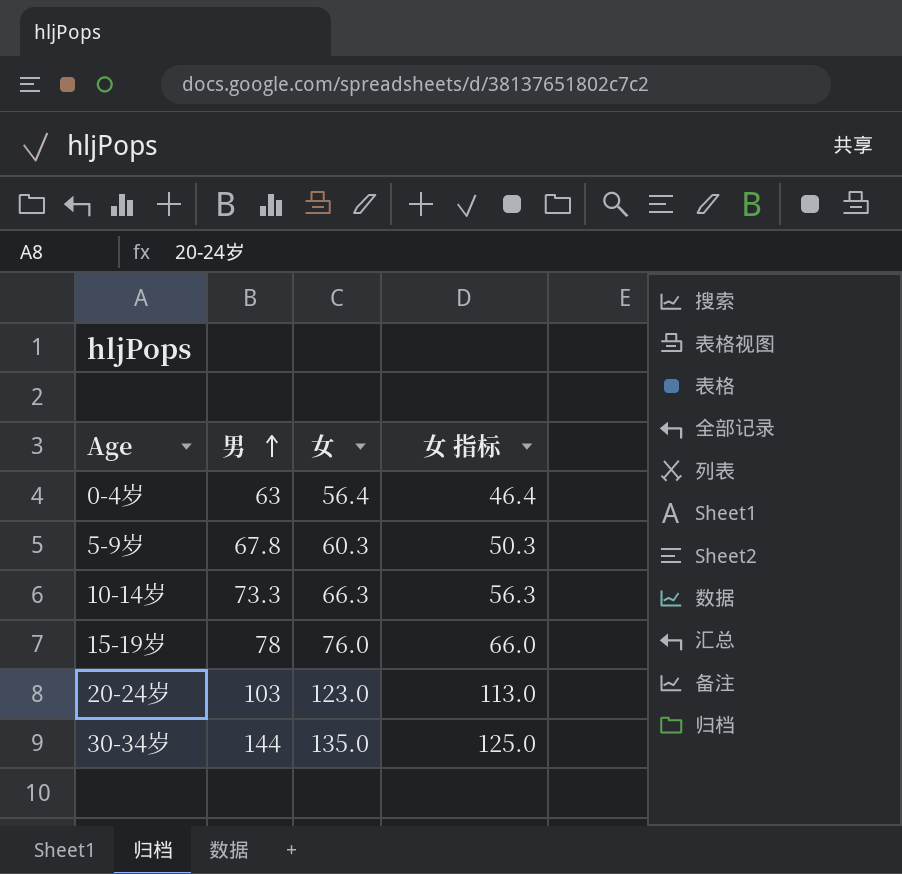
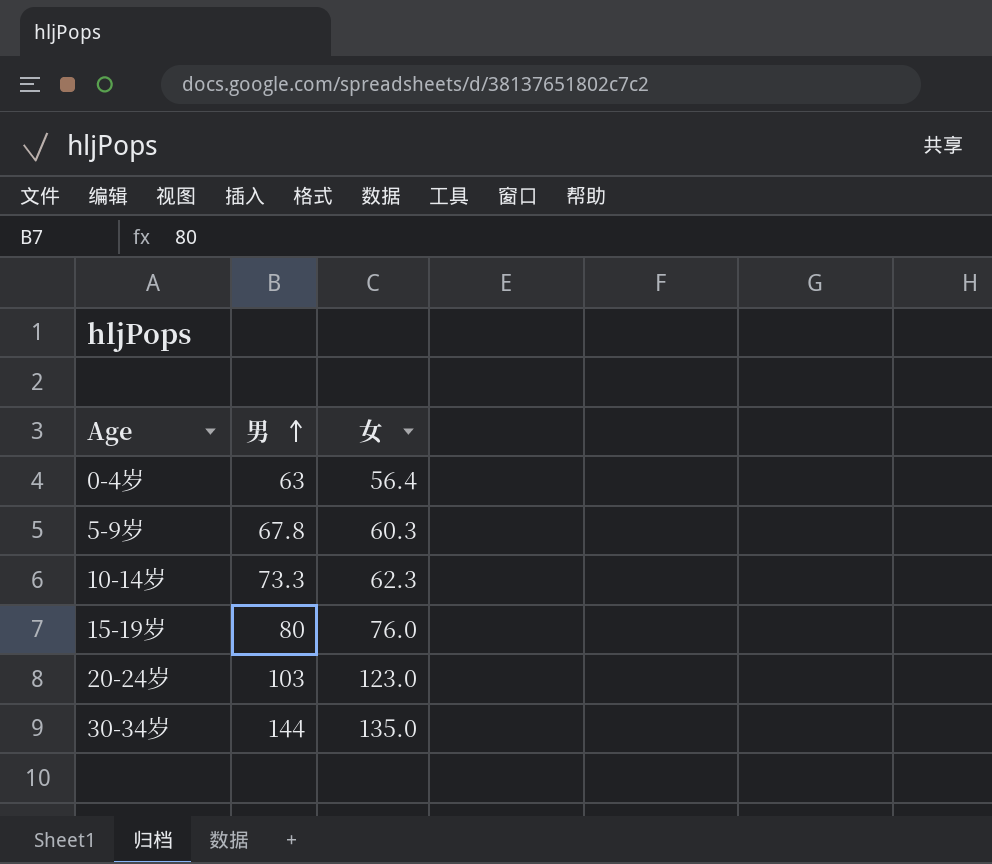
column 女 指标 | formula: [女] - 10 -> none
10-14岁 | 女: 66.3 -> 62.3
15-19岁 | 男: 78 -> 80

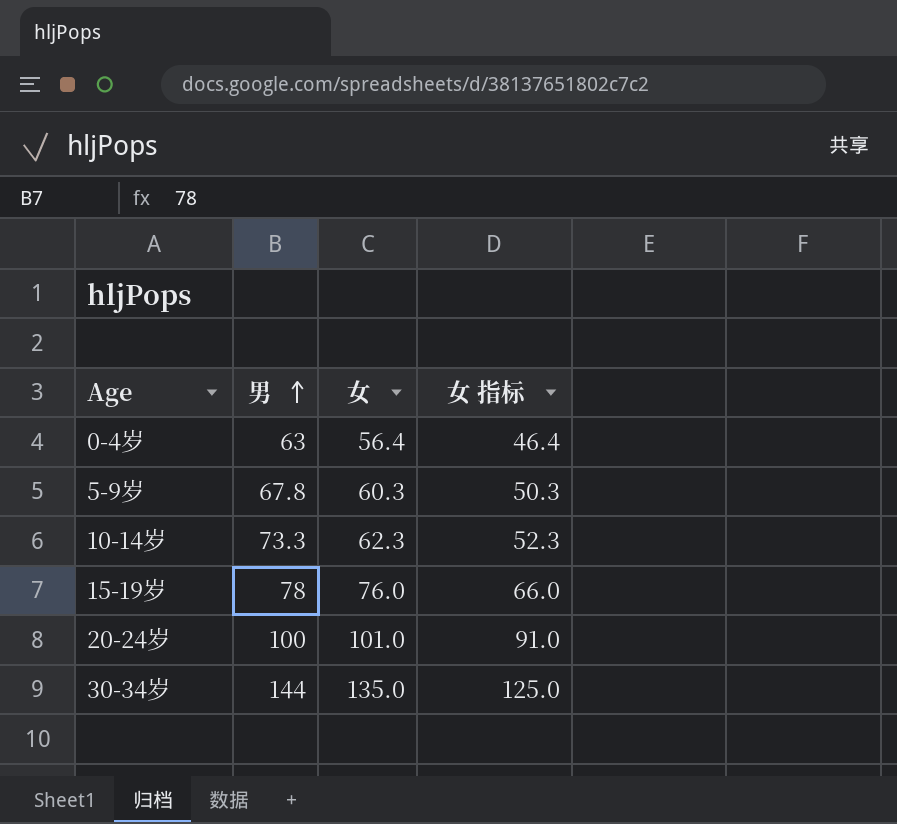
column 女 指标 | formula: none -> [女] - 10
15-19岁 | 男: 80 -> 78
20-24岁 | 男: 103 -> 100
20-24岁 | 女: 123.0 -> 101.0

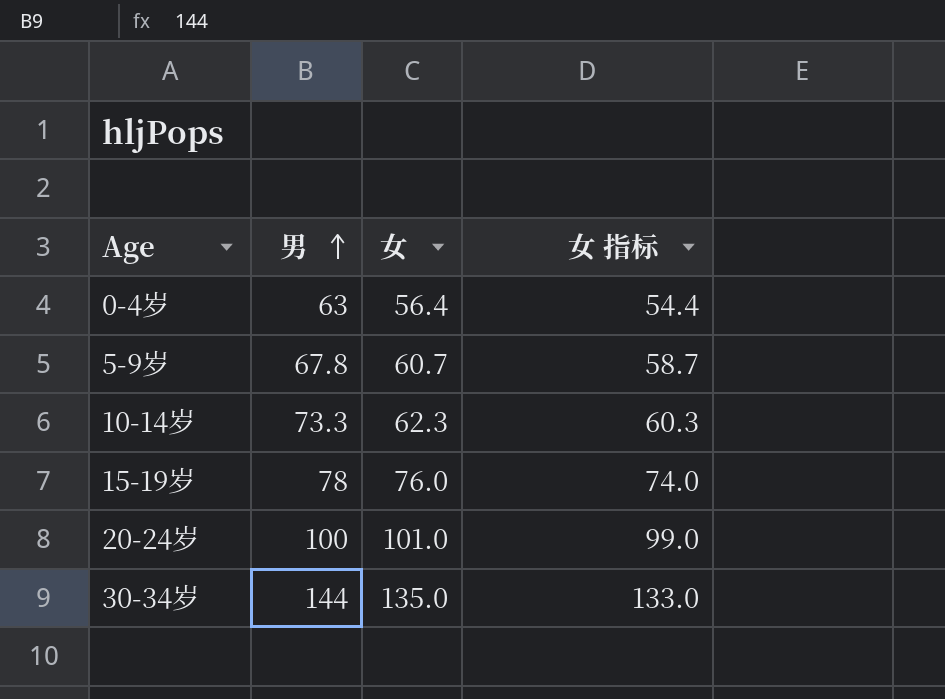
column 女 指标 | formula: [女] - 10 -> [女] - 2
5-9岁 | 女: 60.3 -> 60.7

